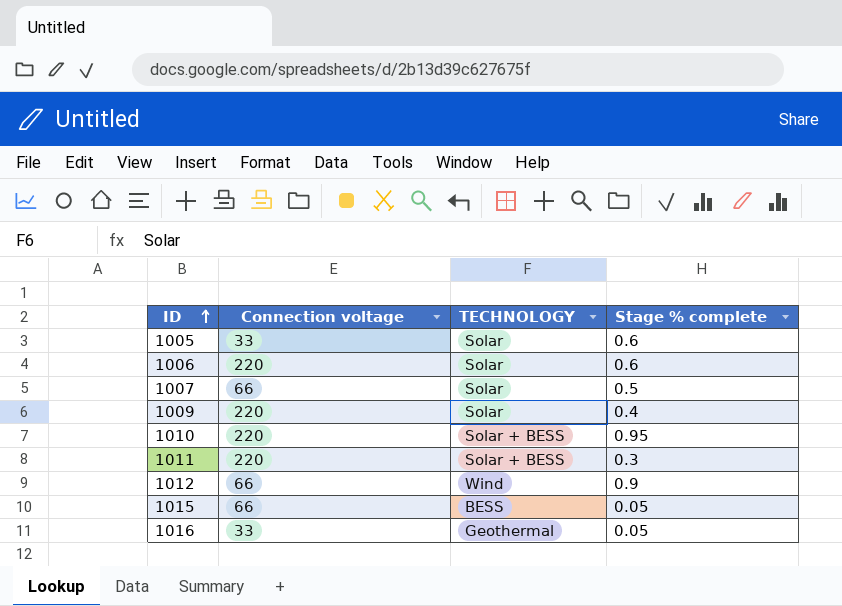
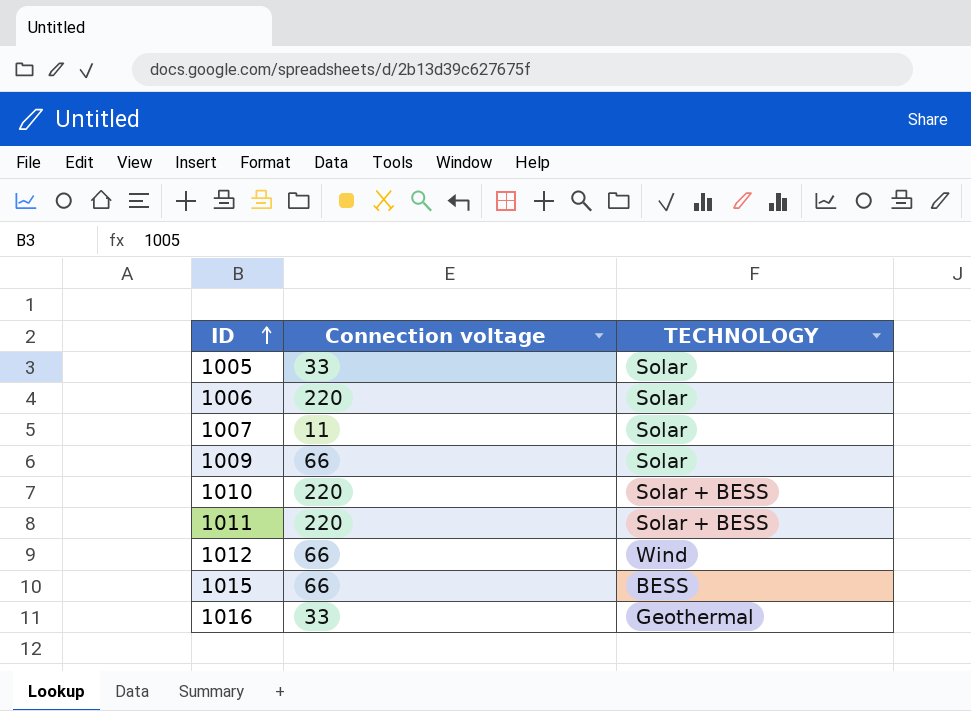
column Stage % complete | position: 4 -> none
1007 | Connection voltage: 66 -> 11
1009 | Connection voltage: 220 -> 66

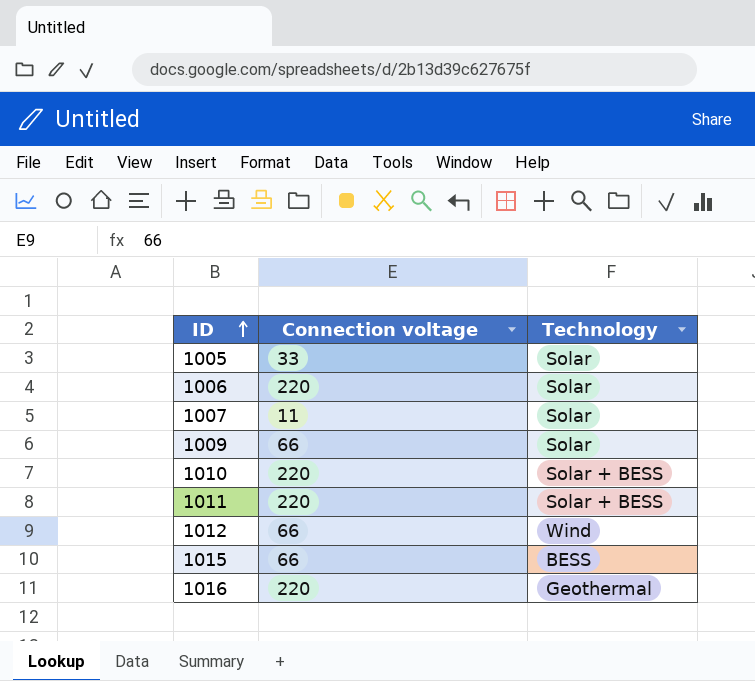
column name: TECHNOLOGY -> Technology
1016 | Connection voltage: 33 -> 220

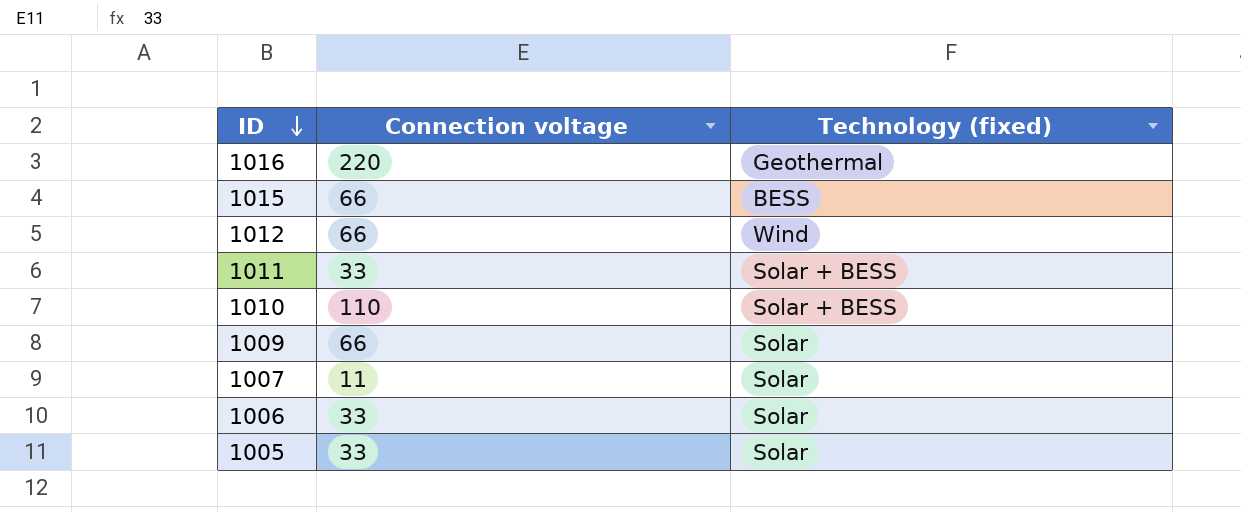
row order: ID ascending -> ID descending
column name: Technology -> Technology (fixed)
1011 | Connection voltage: 220 -> 33
1010 | Connection voltage: 220 -> 110
1006 | Connection voltage: 220 -> 33

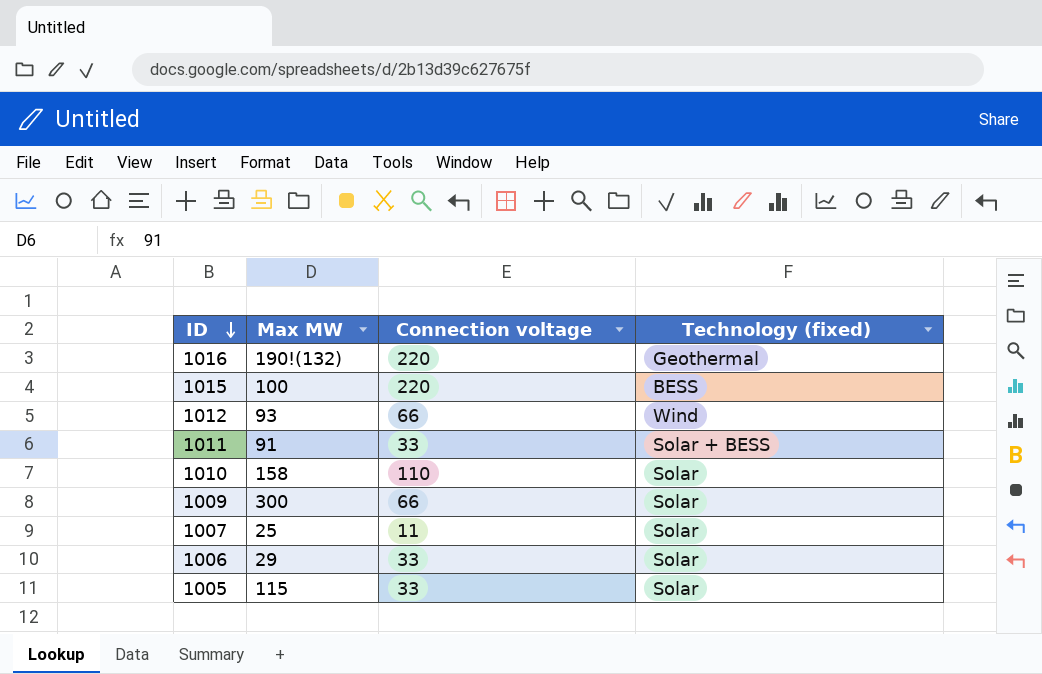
column Max MW | position: none -> 2
1015 | Connection voltage: 66 -> 220
1010 | Technology (fixed): Solar + BESS -> Solar

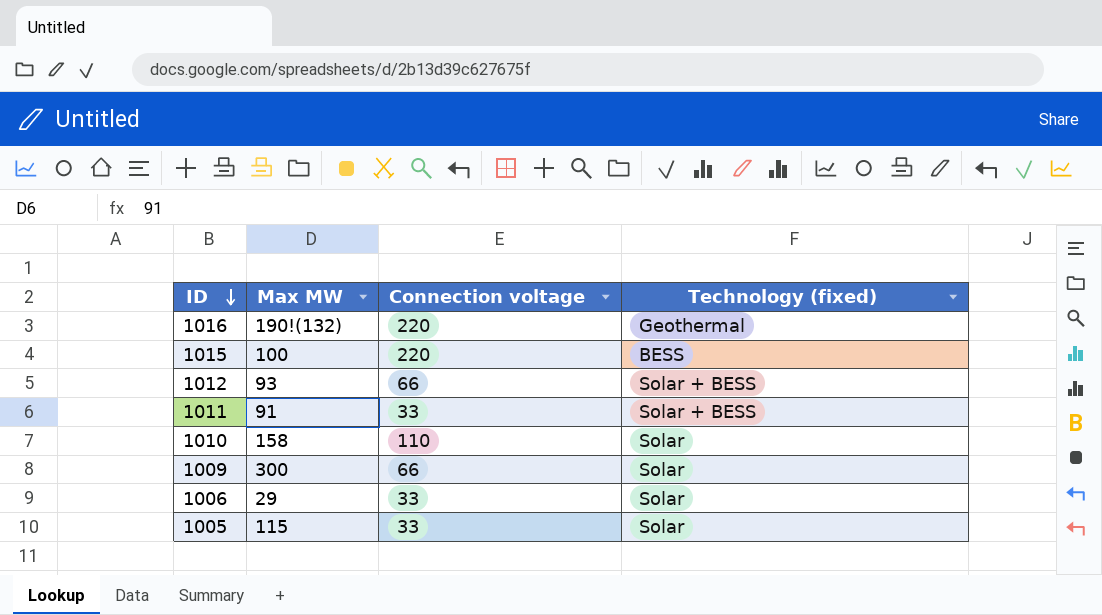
row 1007: 25 | 11 | Solar -> none
1012 | Technology (fixed): Wind -> Solar + BESS

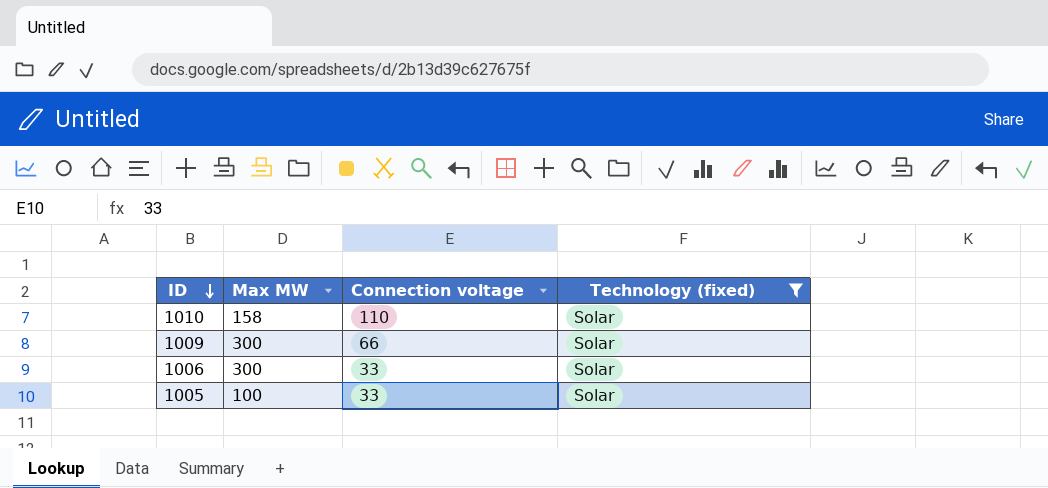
filter: none -> Technology (fixed) = Solar
1006 | Max MW: 29 -> 300
1005 | Max MW: 115 -> 100

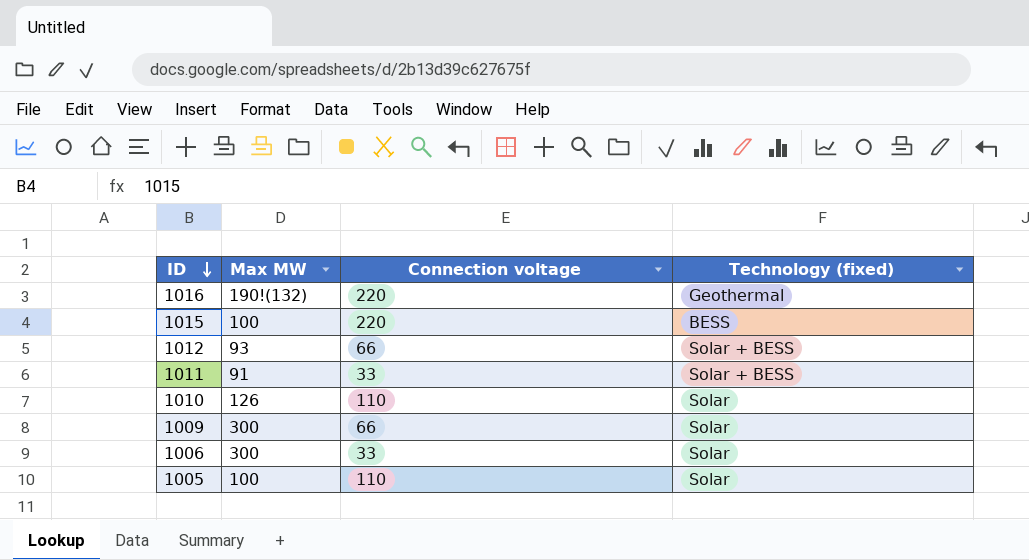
filter: Technology (fixed) = Solar -> none
1010 | Max MW: 158 -> 126
1005 | Connection voltage: 33 -> 110

